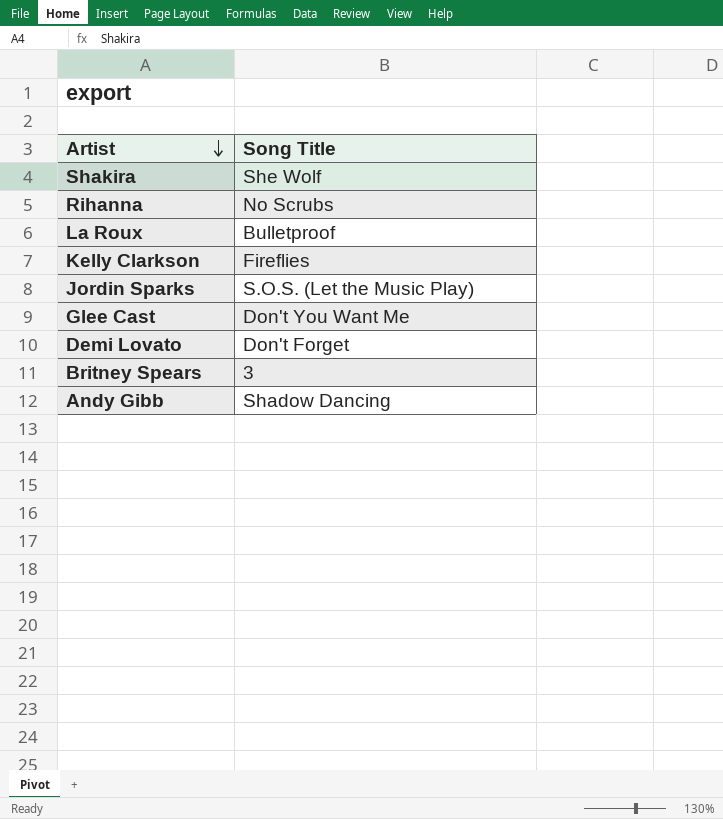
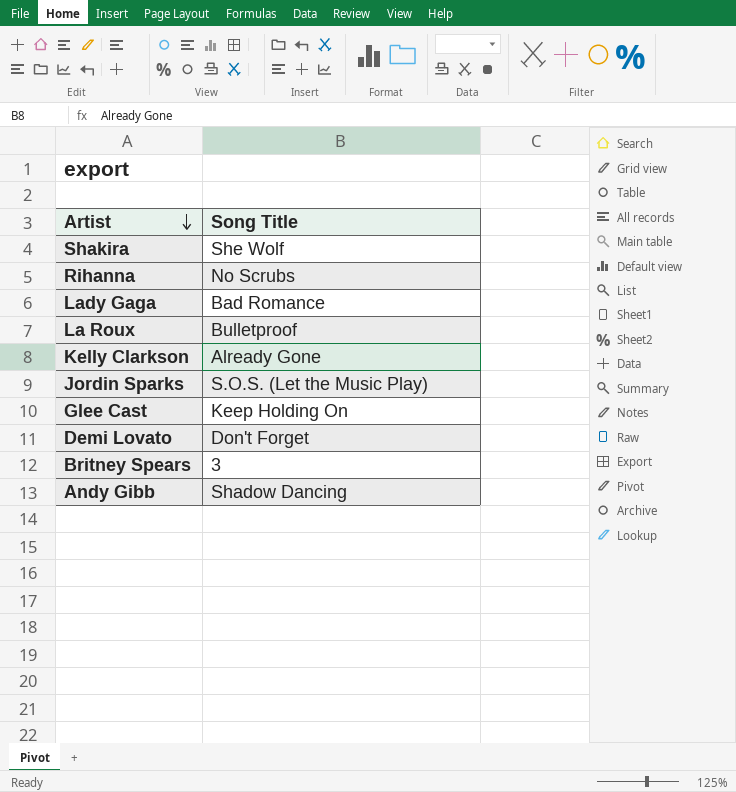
row Lady Gaga: none -> Bad Romance
Kelly Clarkson | Song Title: Fireflies -> Already Gone
Glee Cast | Song Title: Don't You Want Me -> Keep Holding On

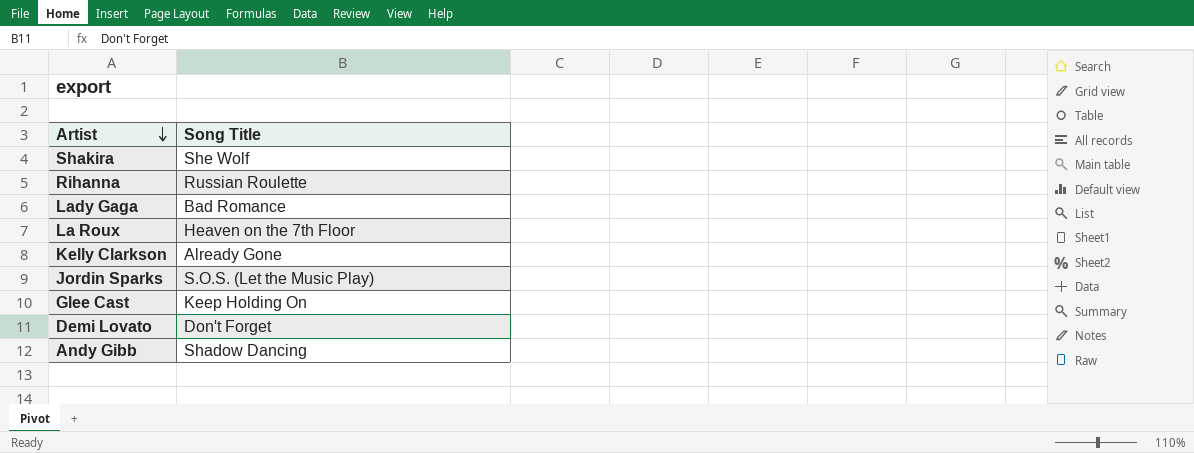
row Britney Spears: 3 -> none
Rihanna | Song Title: No Scrubs -> Russian Roulette
La Roux | Song Title: Bulletproof -> Heaven on the 7th Floor

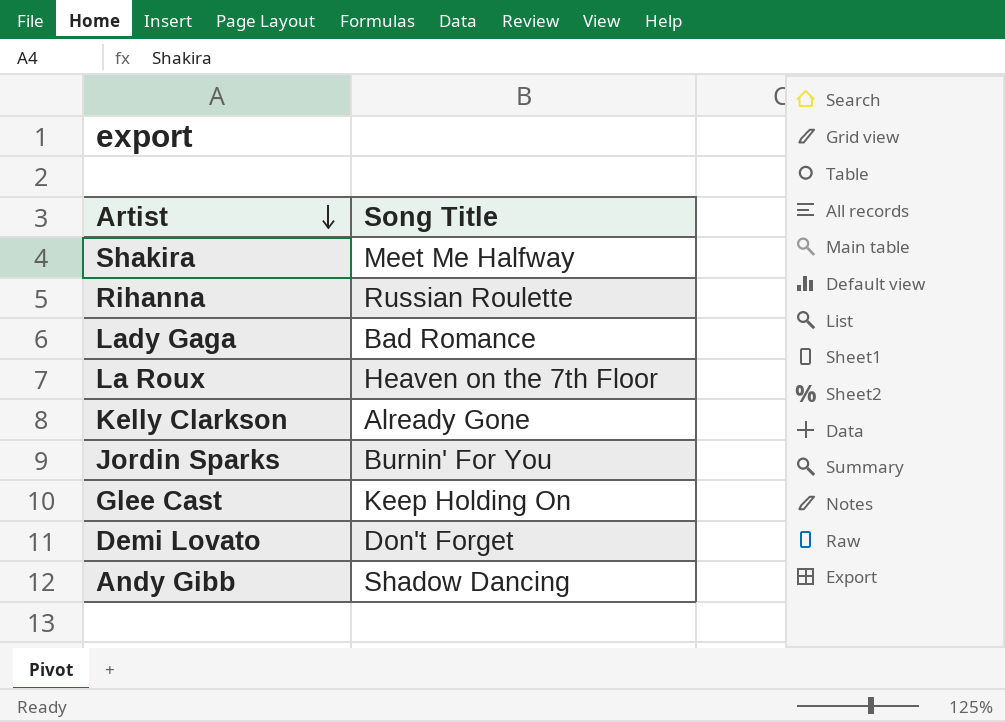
Shakira | Song Title: She Wolf -> Meet Me Halfway
Jordin Sparks | Song Title: S.O.S. (Let the Music Play) -> Burnin' For You

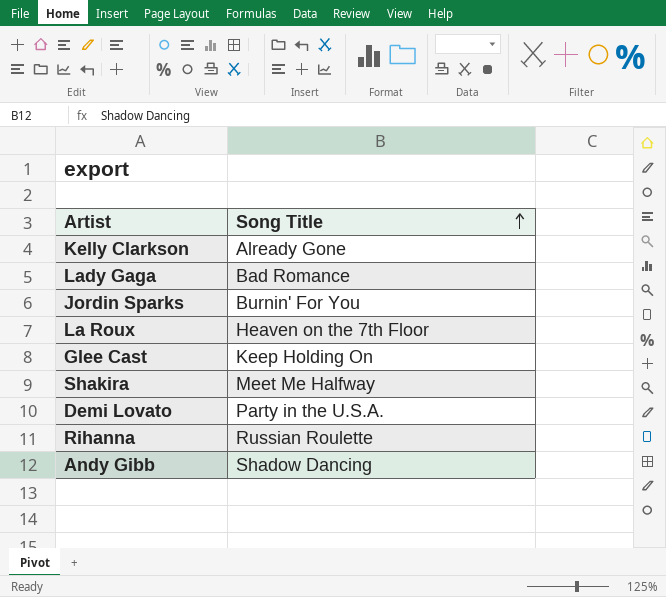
row order: Artist descending -> Song Title ascending
Demi Lovato | Song Title: Don't Forget -> Party in the U.S.A.

